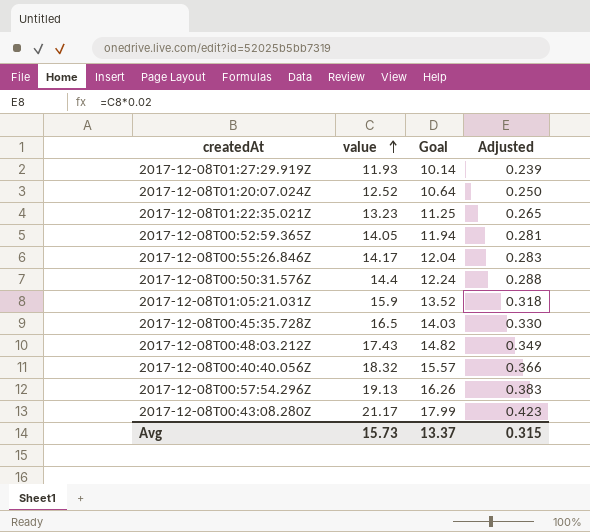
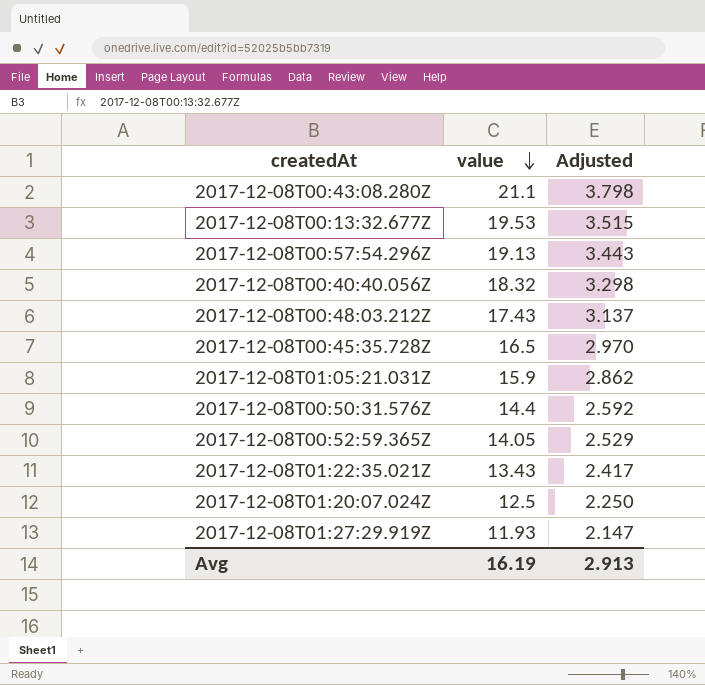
row order: value ascending -> value descending
column Goal | formula: [value] * 0.85 -> none
column Adjusted | formula: [value] * 0.02 -> [value] * 0.18
row 2017-12-08T00:55:26.846Z: 14.17 | 12.04 | 0.283 -> none
2017-12-08T00:43:08.280Z | value: 21.17 -> 21.1
row 2017-12-08T00:13:32.677Z: none -> 19.53 | 3.515
2017-12-08T01:22:35.021Z | value: 13.23 -> 13.43
2017-12-08T01:20:07.024Z | value: 12.52 -> 12.5
Avg | value: 15.73 -> 16.19
Avg | Adjusted: 0.315 -> 2.913

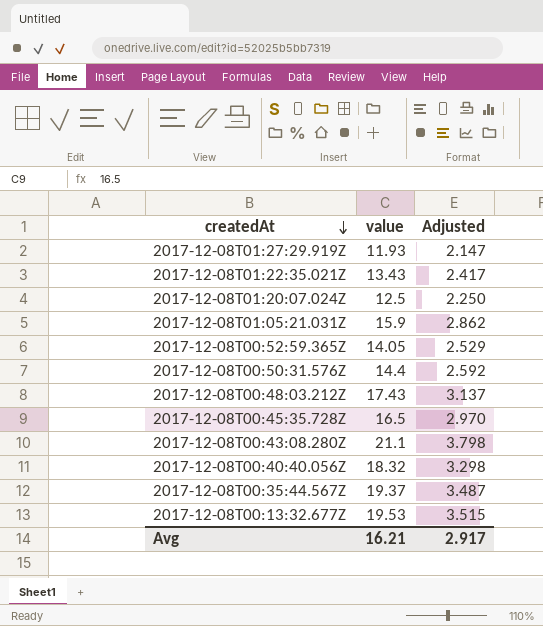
row order: value descending -> createdAt descending
row 2017-12-08T00:57:54.296Z: 19.13 | 3.443 -> none
row 2017-12-08T00:35:44.567Z: none -> 19.37 | 3.487
Avg | value: 16.19 -> 16.21
Avg | Adjusted: 2.913 -> 2.917

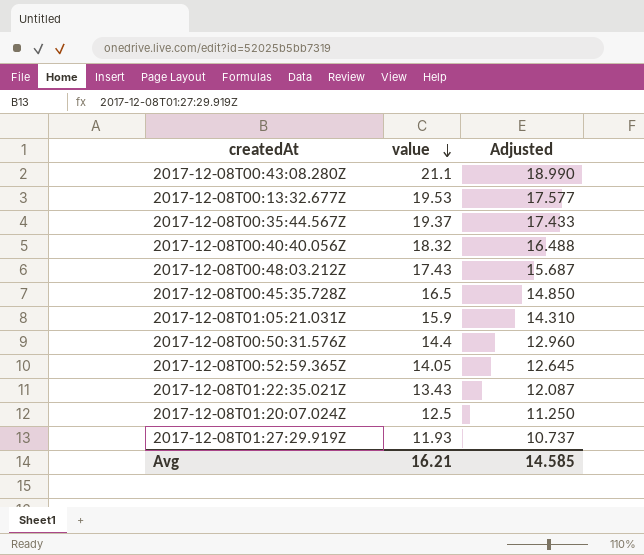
row order: createdAt descending -> value descending
column Adjusted | formula: [value] * 0.18 -> [value] * 0.9
Avg | Adjusted: 2.917 -> 14.585

